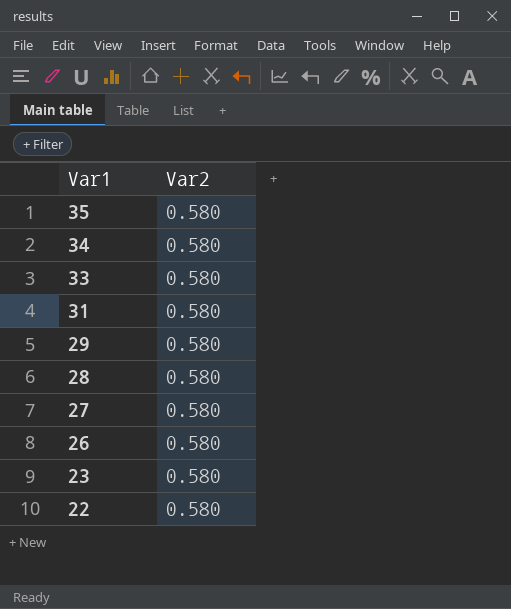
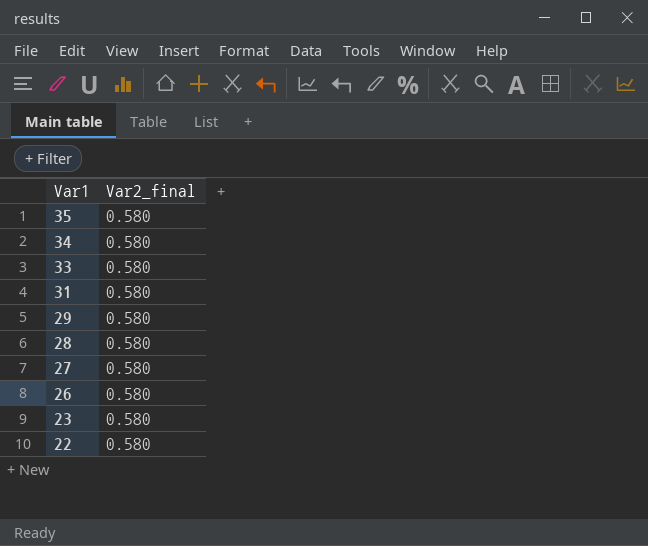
column name: Var2 -> Var2_final

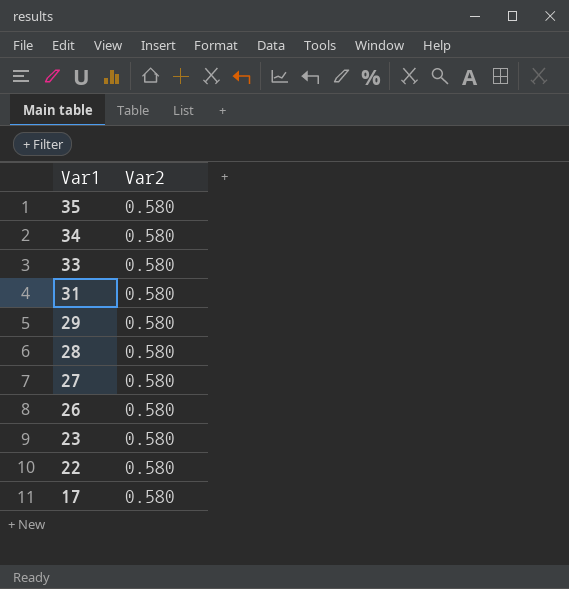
column name: Var2_final -> Var2
row 17: none -> 0.580

